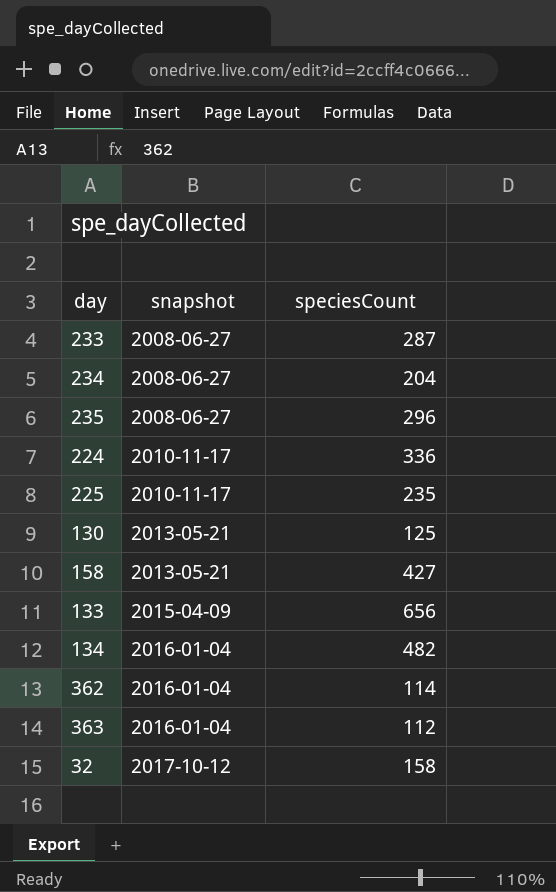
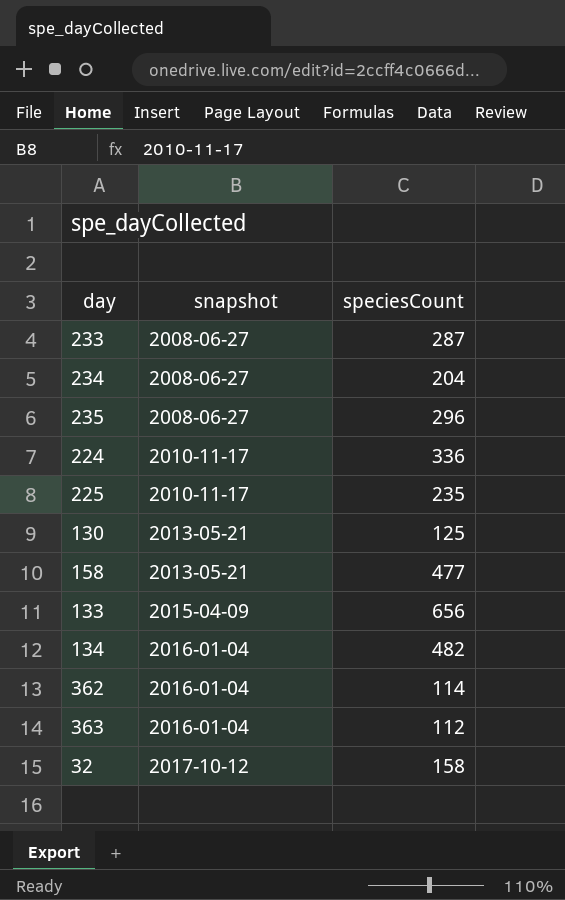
158 | speciesCount: 427 -> 477

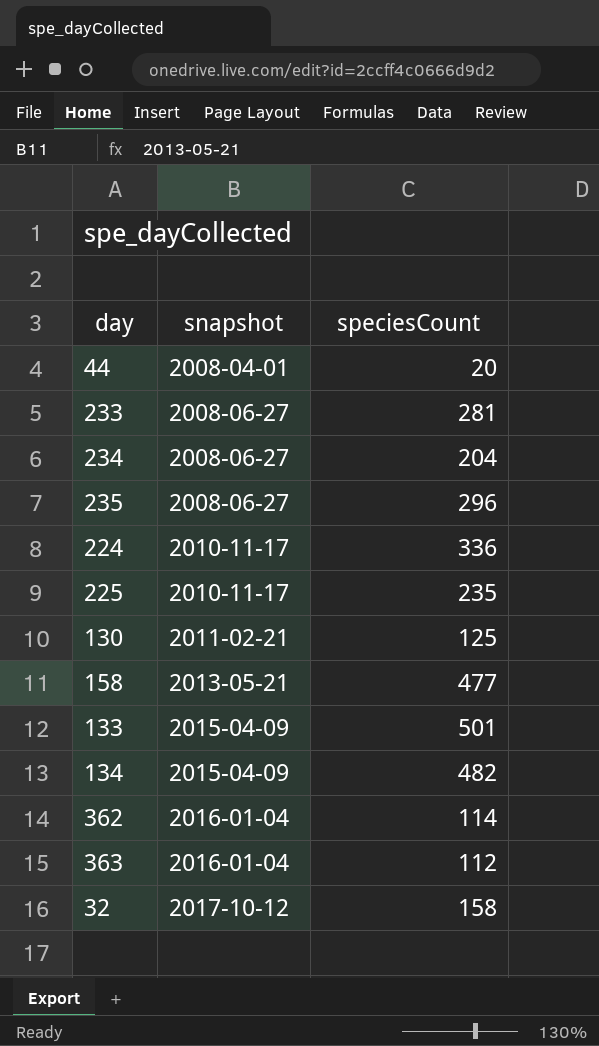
row 44: none -> 2008-04-01 | 20
233 | speciesCount: 287 -> 281
130 | snapshot: 2013-05-21 -> 2011-02-21
133 | speciesCount: 656 -> 501
134 | snapshot: 2016-01-04 -> 2015-04-09

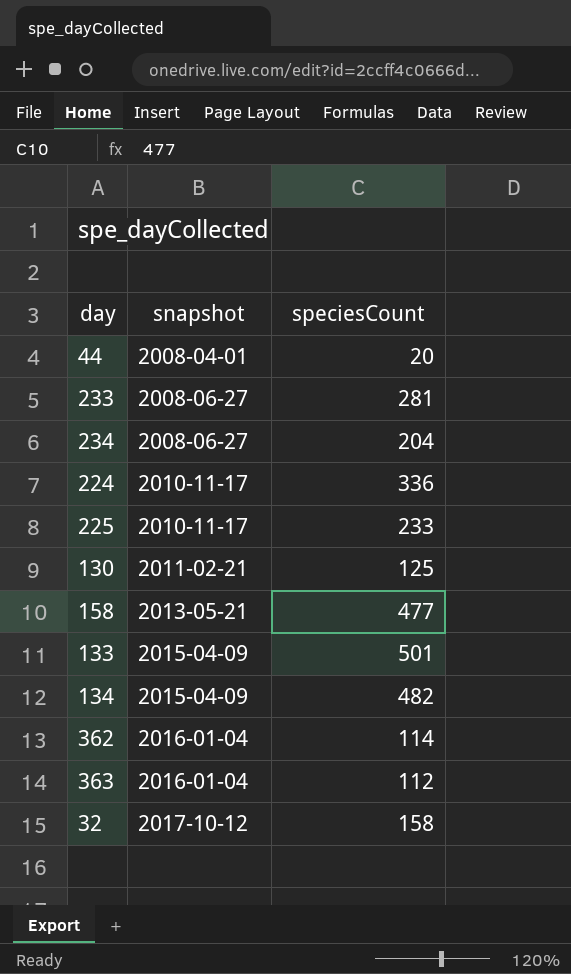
row 235: 2008-06-27 | 296 -> none
225 | speciesCount: 235 -> 233

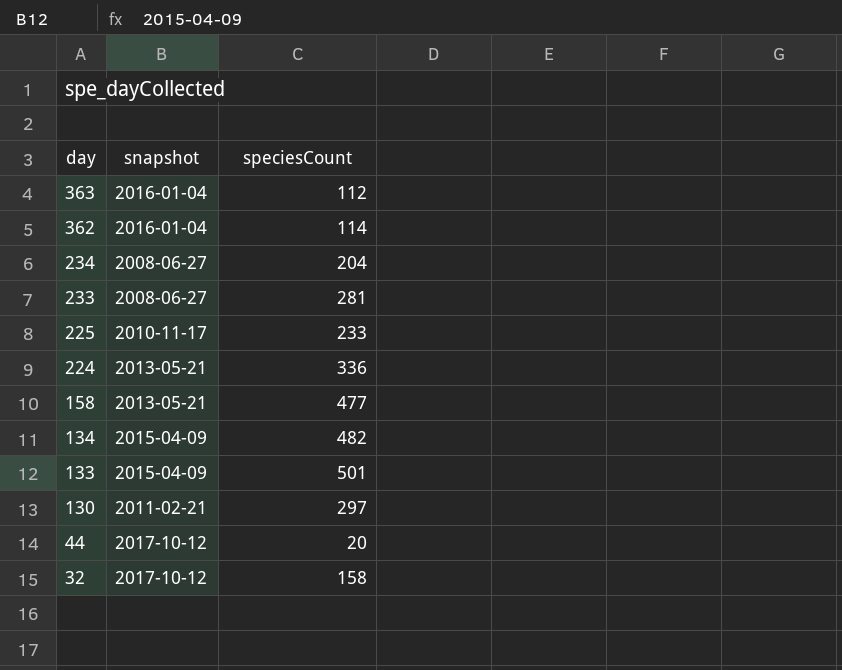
row order: snapshot ascending -> day descending
224 | snapshot: 2010-11-17 -> 2013-05-21
130 | speciesCount: 125 -> 297
44 | snapshot: 2008-04-01 -> 2017-10-12

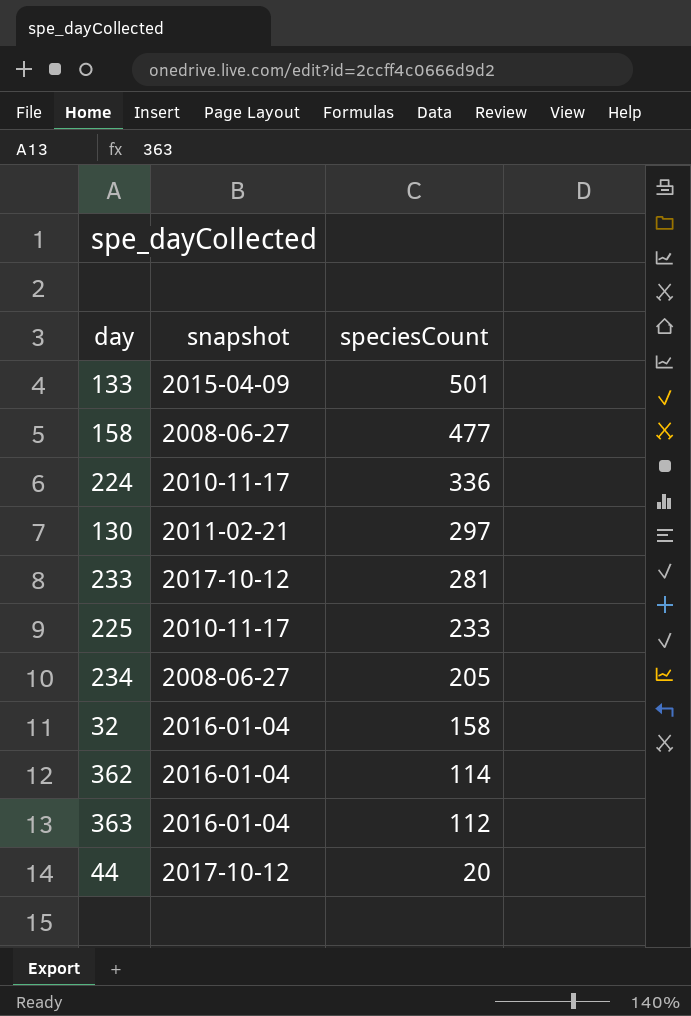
row order: day descending -> speciesCount descending
row 134: 2015-04-09 | 482 -> none
158 | snapshot: 2013-05-21 -> 2008-06-27
224 | snapshot: 2013-05-21 -> 2010-11-17
233 | snapshot: 2008-06-27 -> 2017-10-12
234 | speciesCount: 204 -> 205
32 | snapshot: 2017-10-12 -> 2016-01-04

